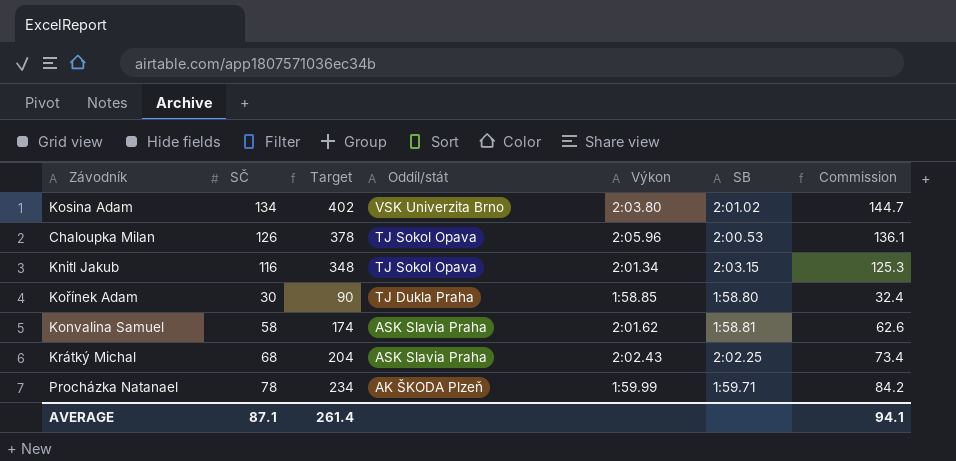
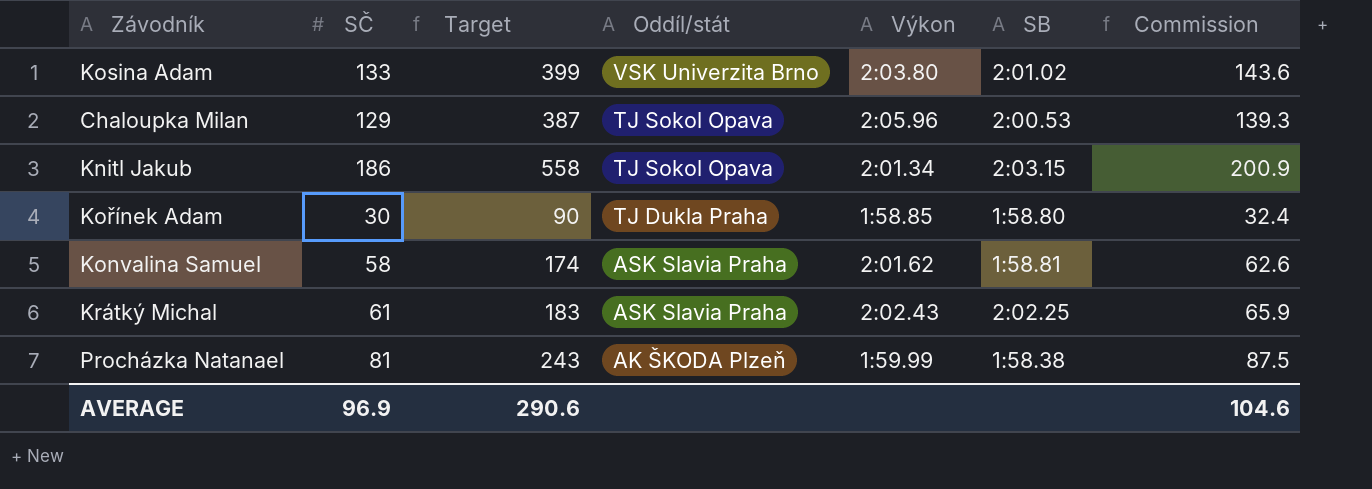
Kosina Adam | SČ: 134 -> 133
Kosina Adam | Target: 402 -> 399
Kosina Adam | Commission: 144.7 -> 143.6
Chaloupka Milan | SČ: 126 -> 129
Chaloupka Milan | Target: 378 -> 387
Chaloupka Milan | Commission: 136.1 -> 139.3
Knitl Jakub | SČ: 116 -> 186
Knitl Jakub | Target: 348 -> 558
Knitl Jakub | Commission: 125.3 -> 200.9
Krátký Michal | SČ: 68 -> 61
Krátký Michal | Target: 204 -> 183
Krátký Michal | Commission: 73.4 -> 65.9
Procházka Natanael | SČ: 78 -> 81
Procházka Natanael | Target: 234 -> 243
Procházka Natanael | SB: 1:59.71 -> 1:58.38
Procházka Natanael | Commission: 84.2 -> 87.5
AVERAGE | SČ: 87.1 -> 96.9
AVERAGE | Target: 261.4 -> 290.6
AVERAGE | Commission: 94.1 -> 104.6

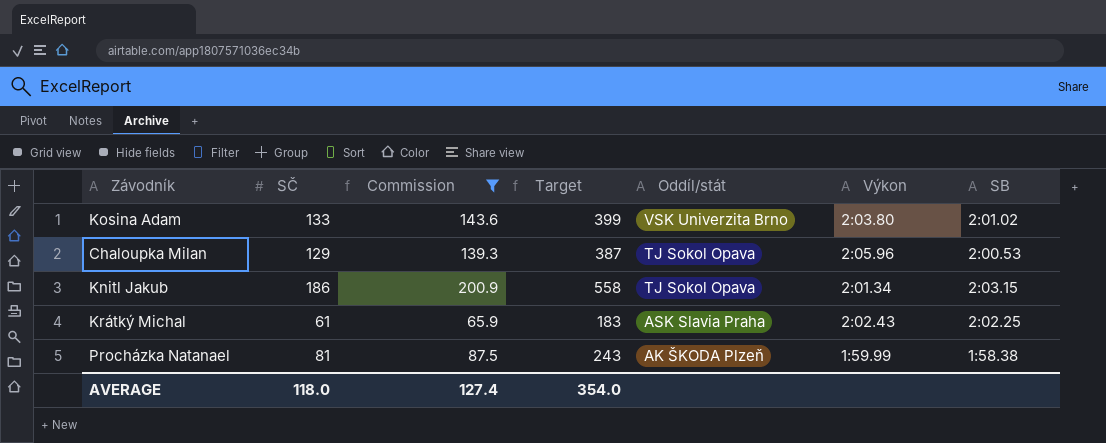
filter: none -> Commission >= 65.9
column Commission | position: 7 -> 3
AVERAGE | SČ: 96.9 -> 118.0
AVERAGE | Commission: 104.6 -> 127.4
AVERAGE | Target: 290.6 -> 354.0

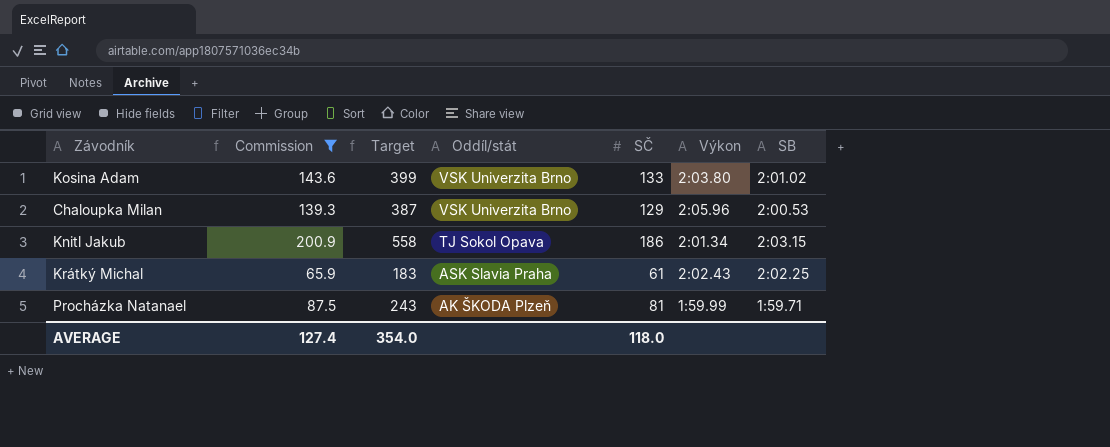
column SČ | position: 2 -> 5
Chaloupka Milan | Oddíl/stát: TJ Sokol Opava -> VSK Univerzita Brno
Procházka Natanael | SB: 1:58.38 -> 1:59.71

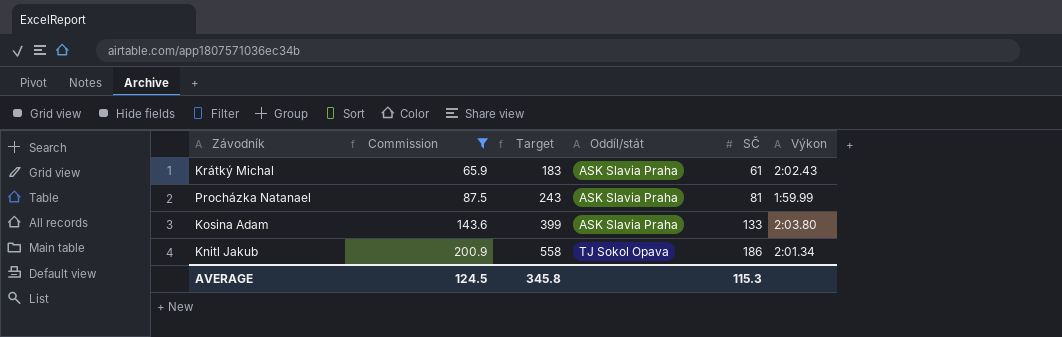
row order: Oddíl/stát descending -> Commission ascending
column SB | position: 7 -> none
row Chaloupka Milan: 139.3 | 387 | VSK Univerzita Brno | 129 | 2:05.96 | 2:00.53 -> none
Procházka Natanael | Oddíl/stát: AK ŠKODA Plzeň -> ASK Slavia Praha
Kosina Adam | Oddíl/stát: VSK Univerzita Brno -> ASK Slavia Praha
AVERAGE | Commission: 127.4 -> 124.5
AVERAGE | Target: 354.0 -> 345.8
AVERAGE | SČ: 118.0 -> 115.3

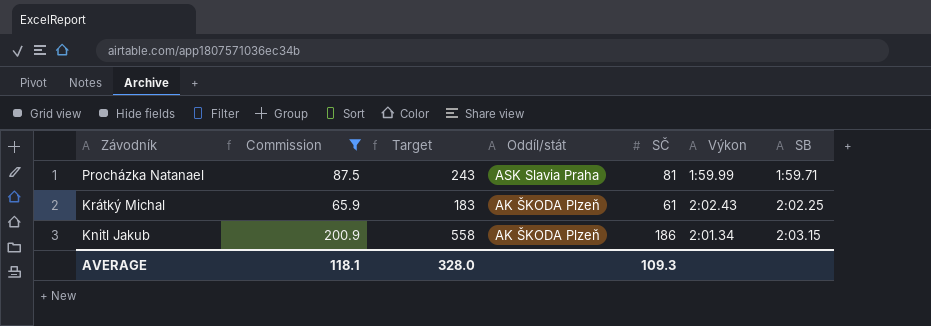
row order: Commission ascending -> Závodník descending
column SB | position: none -> 7
row Kosina Adam: 143.6 | 399 | ASK Slavia Praha | 133 | 2:03.80 -> none
Krátký Michal | Oddíl/stát: ASK Slavia Praha -> AK ŠKODA Plzeň
Knitl Jakub | Oddíl/stát: TJ Sokol Opava -> AK ŠKODA Plzeň
AVERAGE | Commission: 124.5 -> 118.1
AVERAGE | Target: 345.8 -> 328.0
AVERAGE | SČ: 115.3 -> 109.3

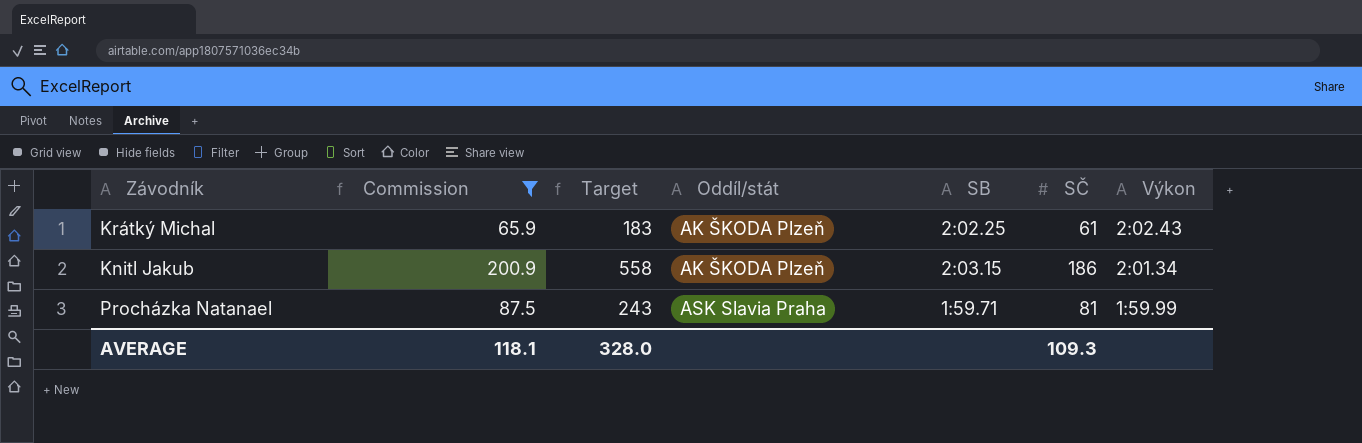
row order: Závodník descending -> Oddíl/stát ascending
column SB | position: 7 -> 5

